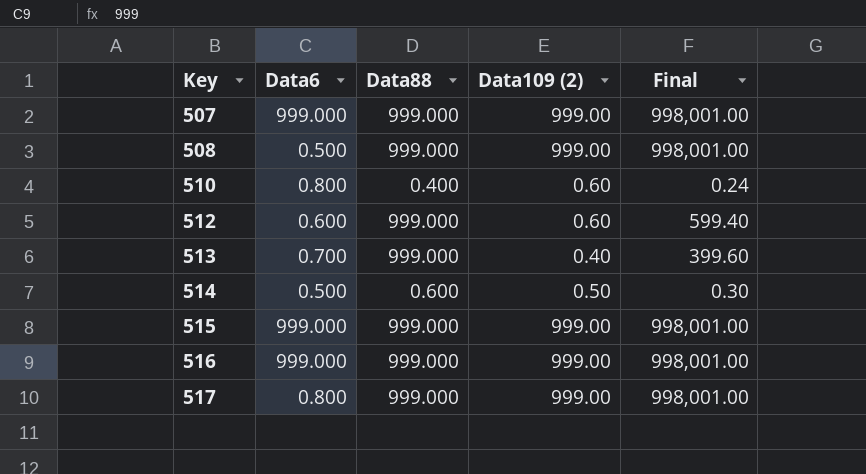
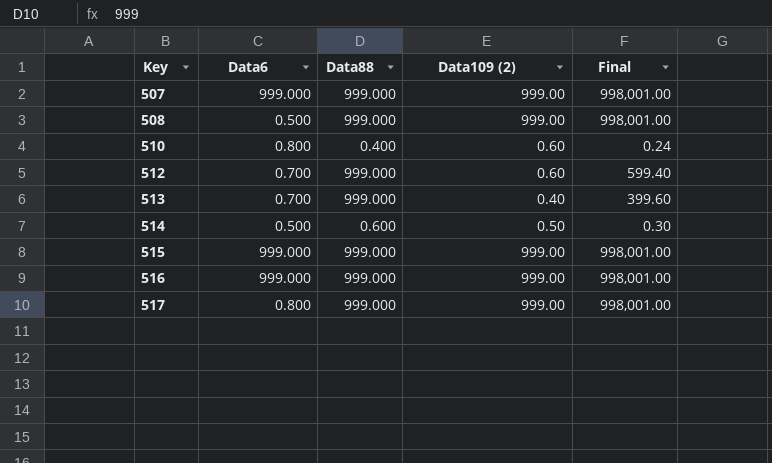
512 | Data6: 0.600 -> 0.700

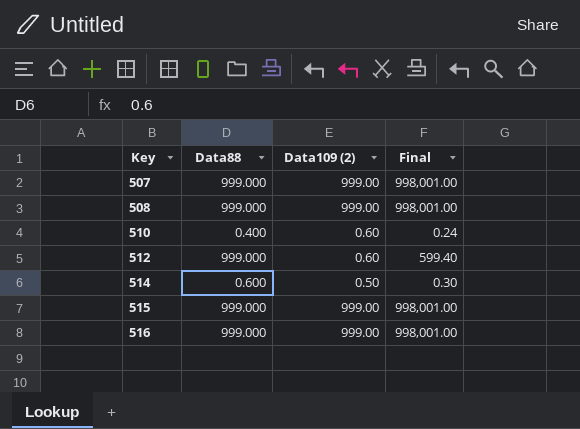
column Data6 | position: 2 -> none
row 513: 0.700 | 999.000 | 0.40 | 399.60 -> none
row 517: 0.800 | 999.000 | 999.00 | 998,001.00 -> none

